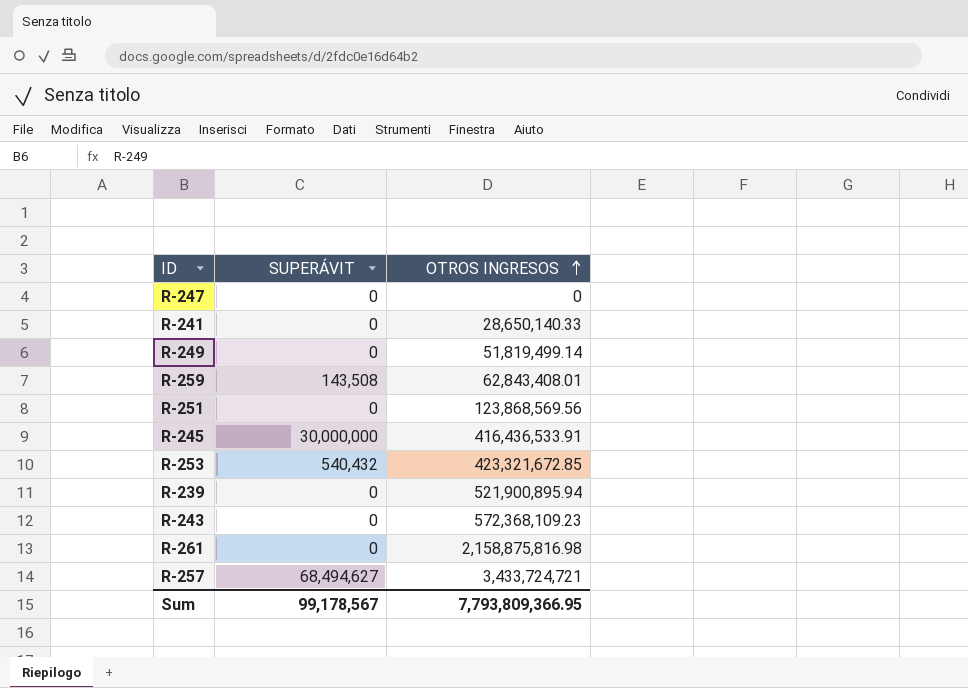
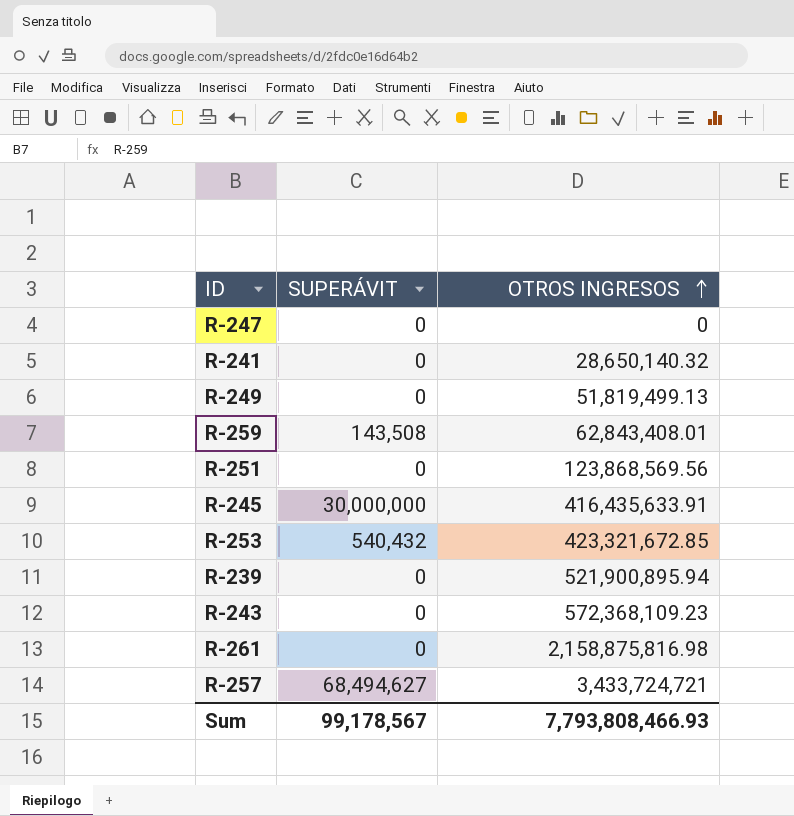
R-241 | OTROS INGRESOS: 28,650,140.33 -> 28,650,140.32
R-249 | OTROS INGRESOS: 51,819,499.14 -> 51,819,499.13
R-245 | OTROS INGRESOS: 416,436,533.91 -> 416,435,633.91
Sum | OTROS INGRESOS: 7,793,809,366.95 -> 7,793,808,466.93

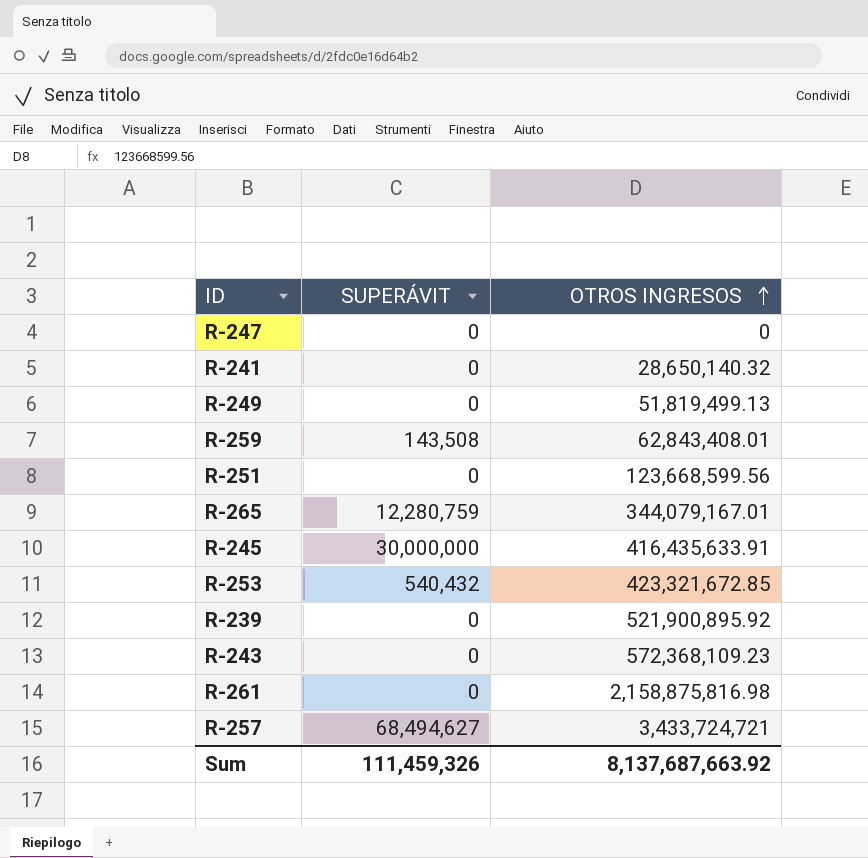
R-251 | OTROS INGRESOS: 123,868,569.56 -> 123,668,599.56
row R-265: none -> 12,280,759 | 344,079,167.01
R-239 | OTROS INGRESOS: 521,900,895.94 -> 521,900,895.92
Sum | SUPERÁVIT: 99,178,567 -> 111,459,326
Sum | OTROS INGRESOS: 7,793,808,466.93 -> 8,137,687,663.92

